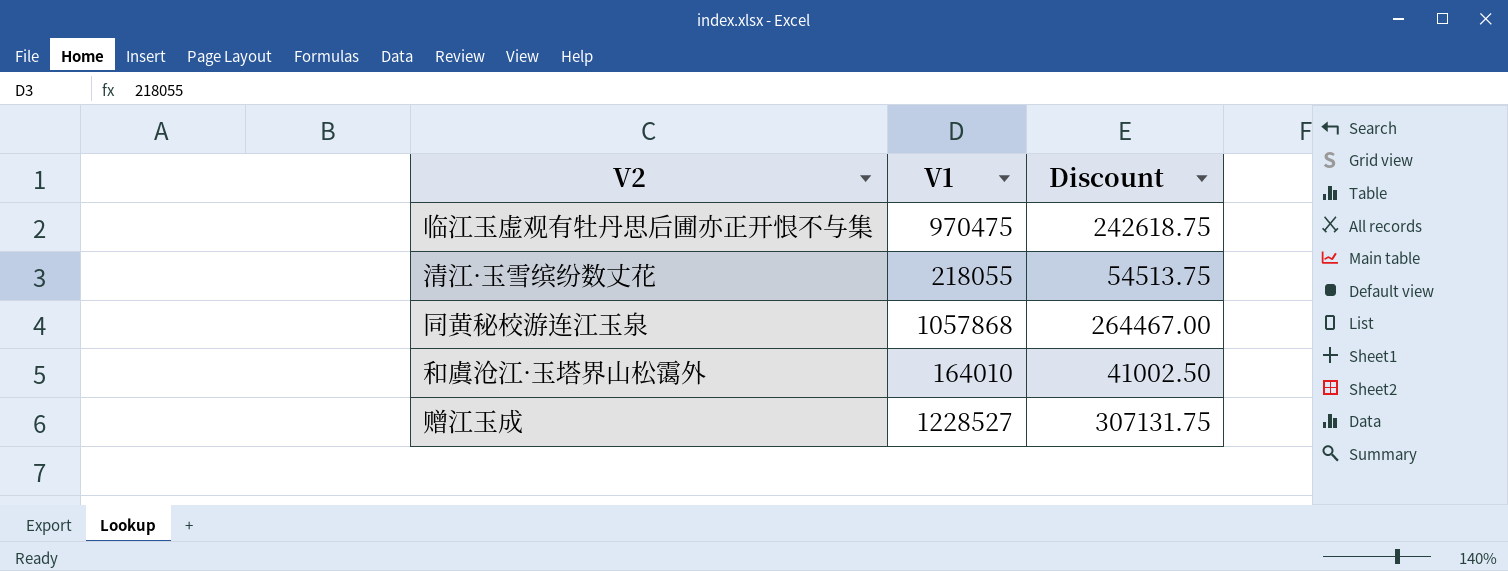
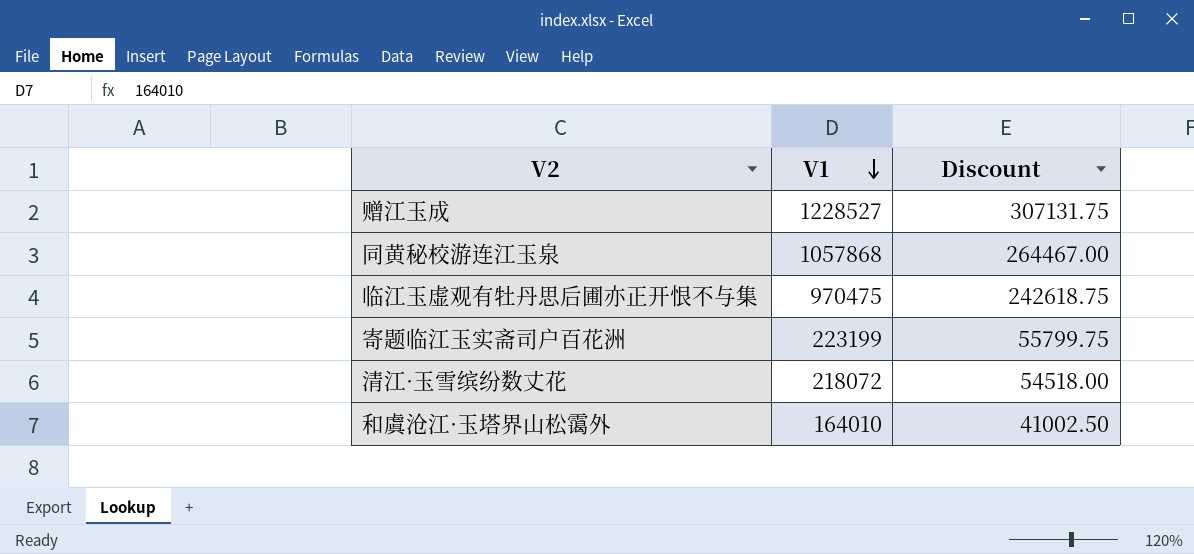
row order: none -> V1 descending
row 寄题临江玉实斋司户百花洲: none -> 223199 | 55799.75
清江·玉雪缤纷数丈花 | V1: 218055 -> 218072
清江·玉雪缤纷数丈花 | Discount: 54513.75 -> 54518.00

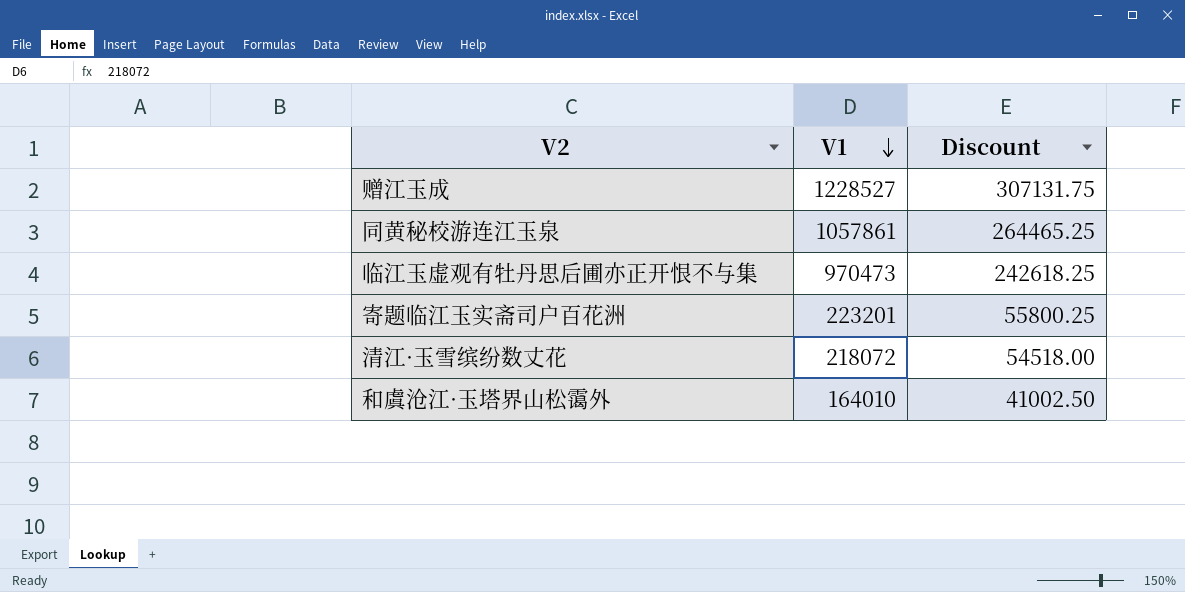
同黄秘校游连江玉泉 | V1: 1057868 -> 1057861
同黄秘校游连江玉泉 | Discount: 264467.00 -> 264465.25
临江玉虚观有牡丹思后圃亦正开恨不与集 | V1: 970475 -> 970473
临江玉虚观有牡丹思后圃亦正开恨不与集 | Discount: 242618.75 -> 242618.25
寄题临江玉实斋司户百花洲 | V1: 223199 -> 223201
寄题临江玉实斋司户百花洲 | Discount: 55799.75 -> 55800.25

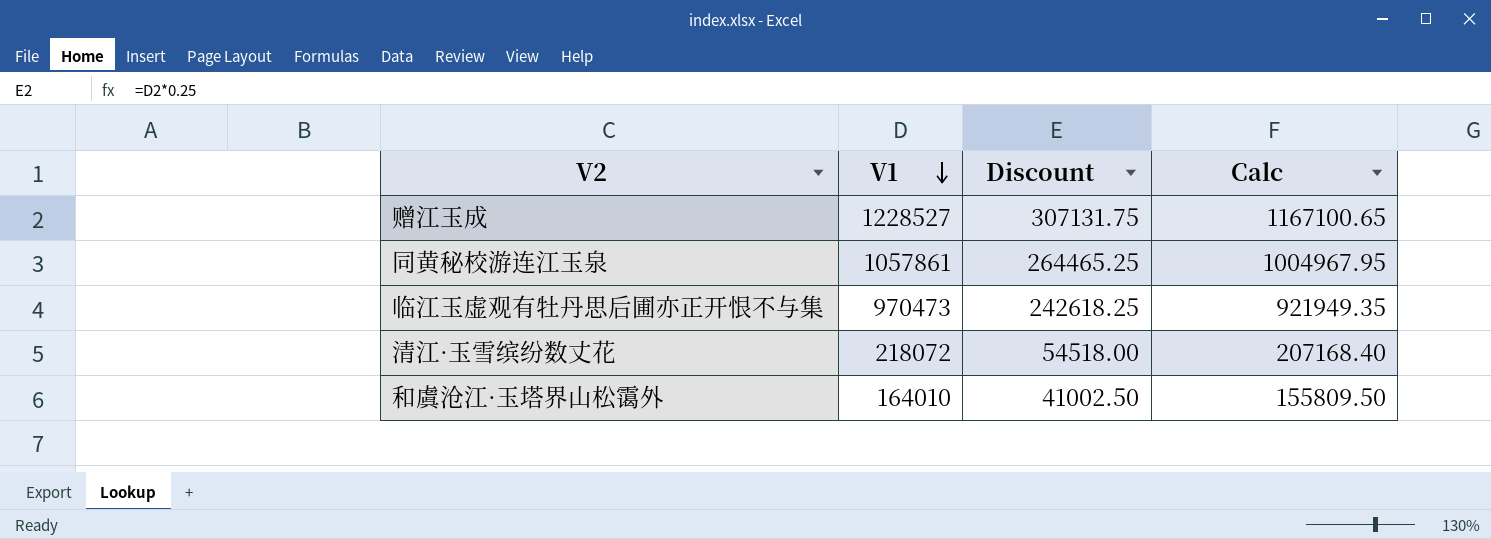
column Calc | formula: none -> [V1] * 0.95
row 寄题临江玉实斋司户百花洲: 223201 | 55800.25 -> none

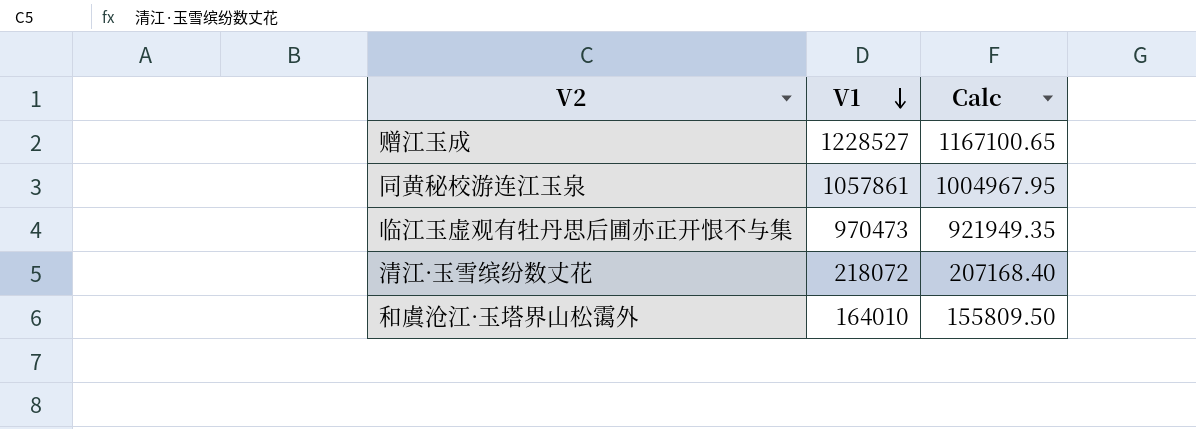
column Discount | formula: [V1] * 0.25 -> none

